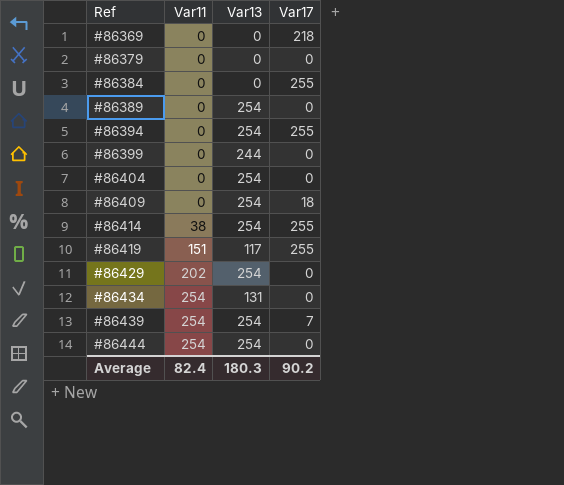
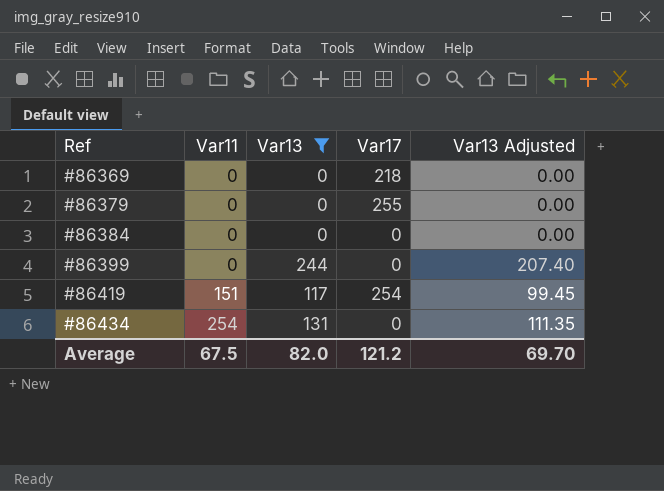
filter: none -> Var13 != 254
column Var13 Adjusted | formula: none -> [Var13] * 0.85
#86379 | Var17: 0 -> 255
#86384 | Var17: 255 -> 0
#86419 | Var17: 255 -> 254
Average | Var11: 82.4 -> 67.5
Average | Var13: 180.3 -> 82.0
Average | Var17: 90.2 -> 121.2

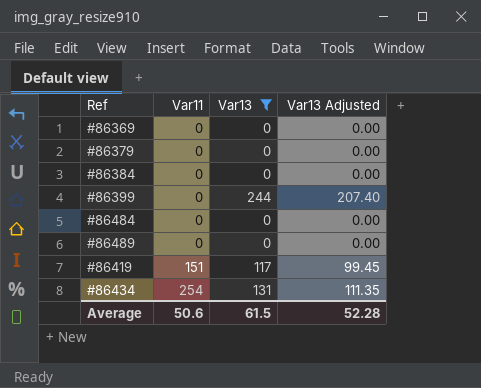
column Var17 | position: 4 -> none
row #86484: none -> 0 | 0 | 0.00
row #86489: none -> 0 | 0 | 0.00
Average | Var11: 67.5 -> 50.6
Average | Var13: 82.0 -> 61.5
Average | Var13 Adjusted: 69.70 -> 52.28

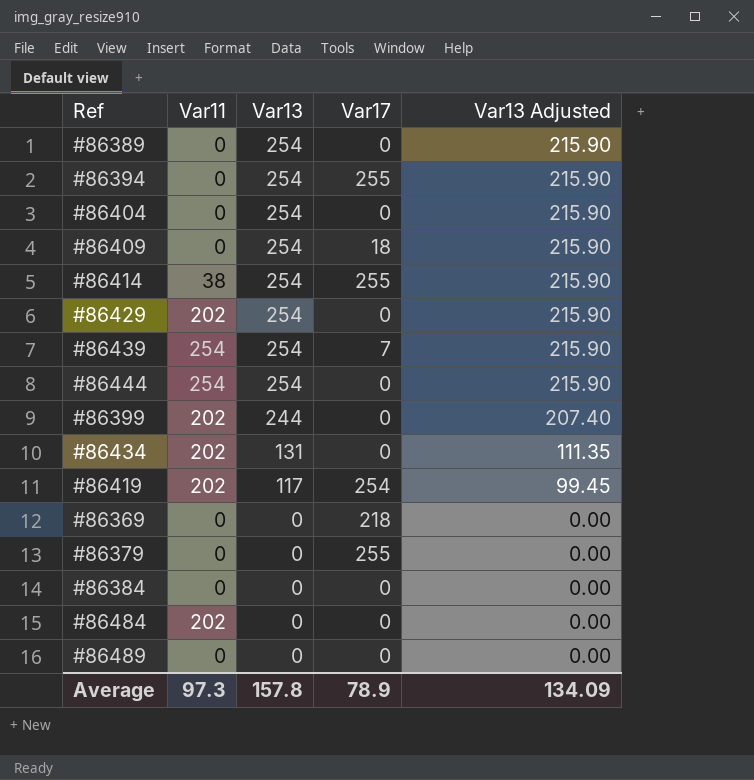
filter: Var13 != 254 -> none
row order: Var11 ascending -> Var13 descending
column Var17 | position: none -> 4
#86399 | Var11: 0 -> 202
#86434 | Var11: 254 -> 202
#86419 | Var11: 151 -> 202
#86484 | Var11: 0 -> 202
Average | Var11: 50.6 -> 97.3
Average | Var13: 61.5 -> 157.8
Average | Var13 Adjusted: 52.28 -> 134.09

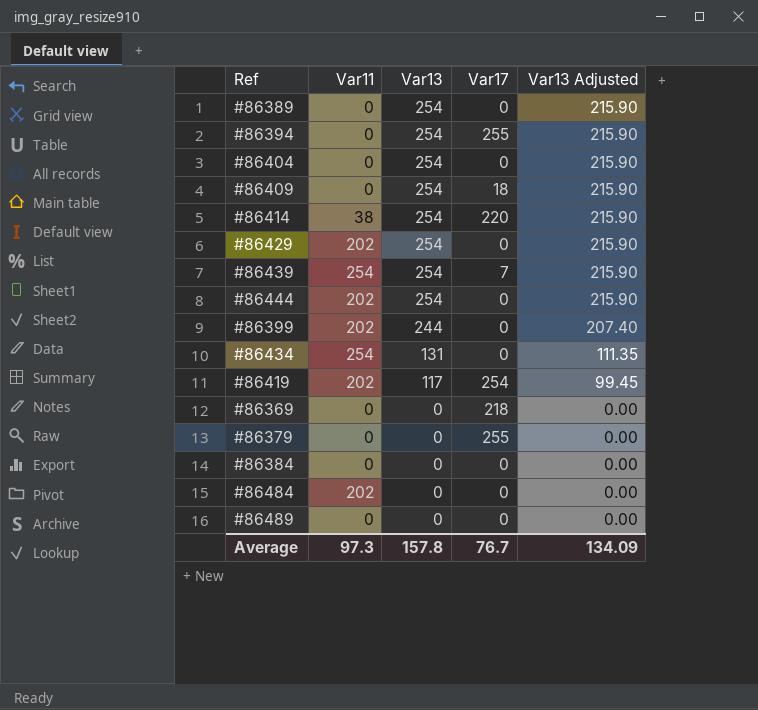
#86414 | Var17: 255 -> 220
#86444 | Var11: 254 -> 202
#86434 | Var11: 202 -> 254
Average | Var17: 78.9 -> 76.7

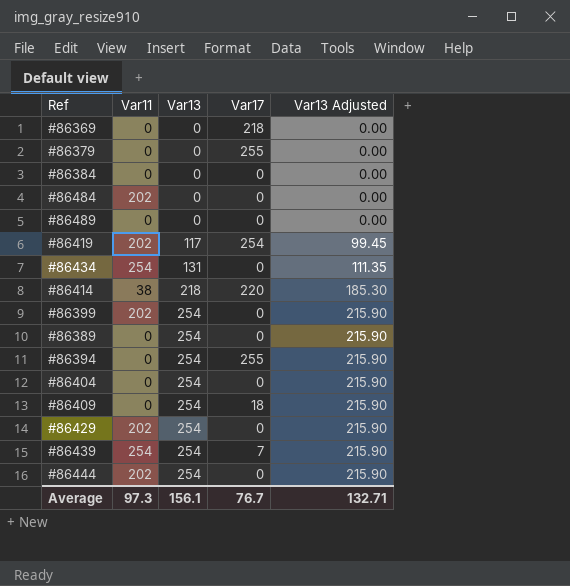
row order: Var13 descending -> Var13 ascending
#86414 | Var13: 254 -> 218
#86414 | Var13 Adjusted: 215.90 -> 185.30
#86399 | Var13: 244 -> 254
#86399 | Var13 Adjusted: 207.40 -> 215.90
Average | Var13: 157.8 -> 156.1
Average | Var13 Adjusted: 134.09 -> 132.71

